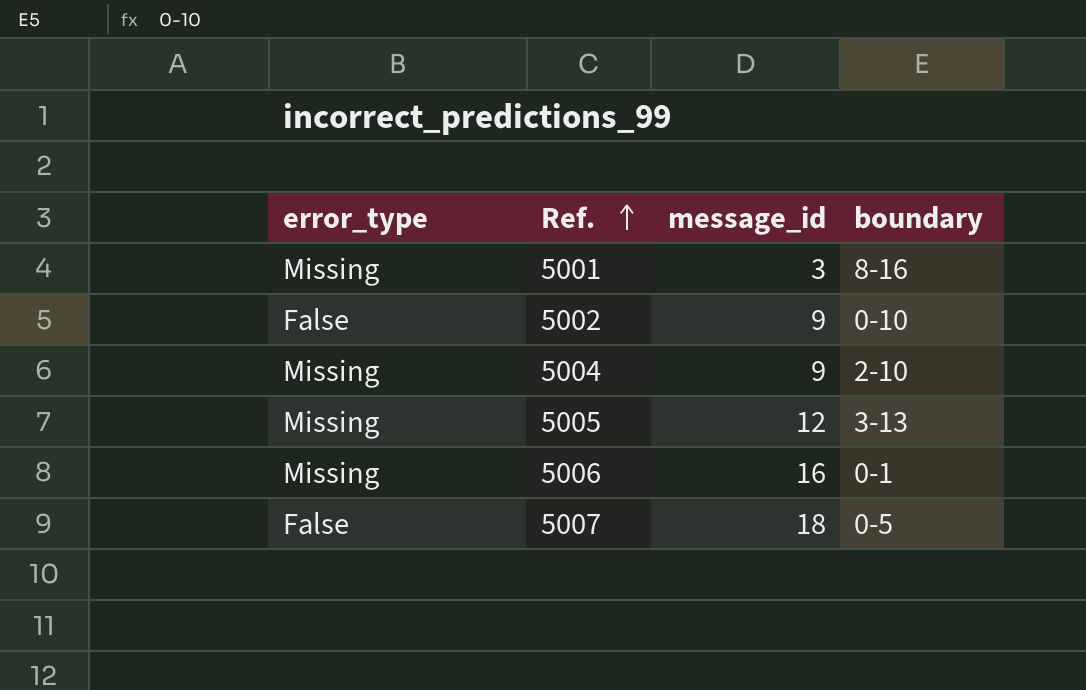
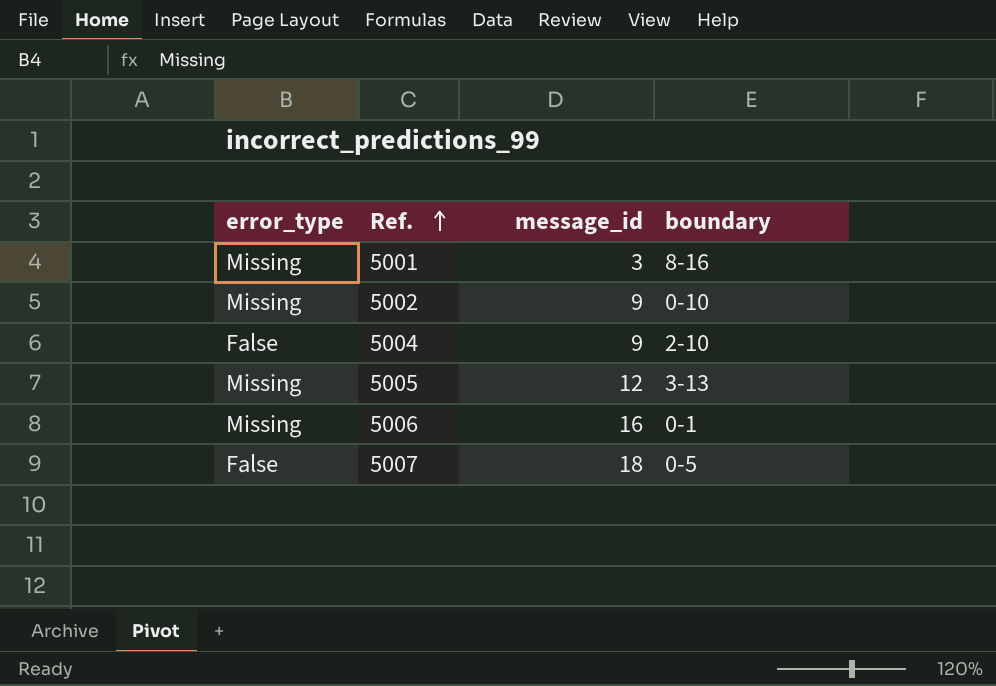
5002 | error_type: False -> Missing
5004 | error_type: Missing -> False

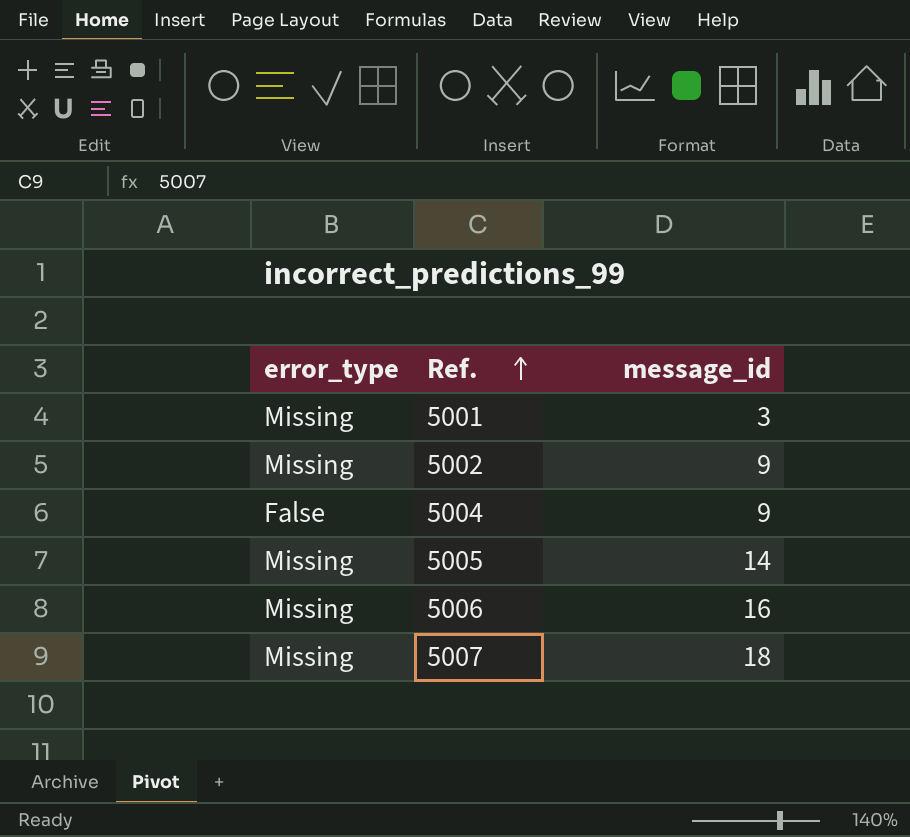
column boundary | position: 4 -> none
5005 | message_id: 12 -> 14
5007 | error_type: False -> Missing

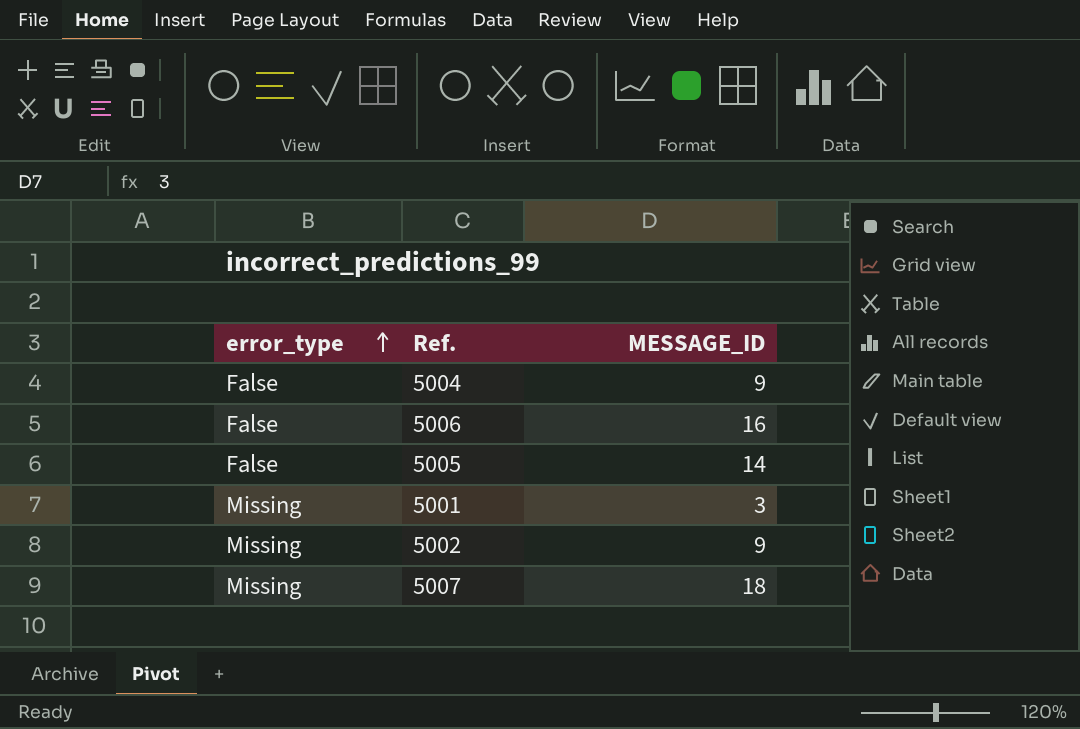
row order: Ref. ascending -> error_type ascending
column name: message_id -> MESSAGE_ID
5006 | error_type: Missing -> False
5005 | error_type: Missing -> False

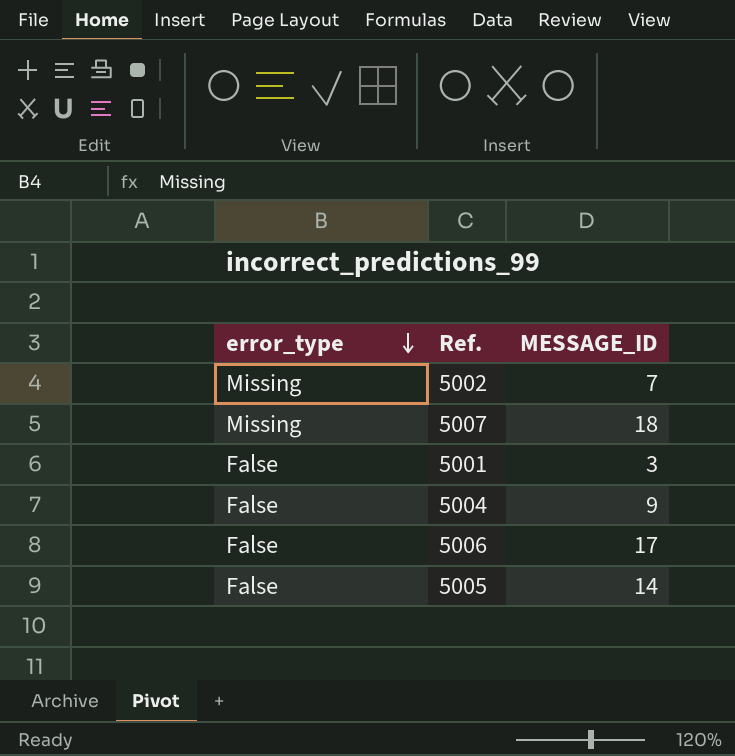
row order: error_type ascending -> error_type descending
5002 | MESSAGE_ID: 9 -> 7
5001 | error_type: Missing -> False
5006 | MESSAGE_ID: 16 -> 17

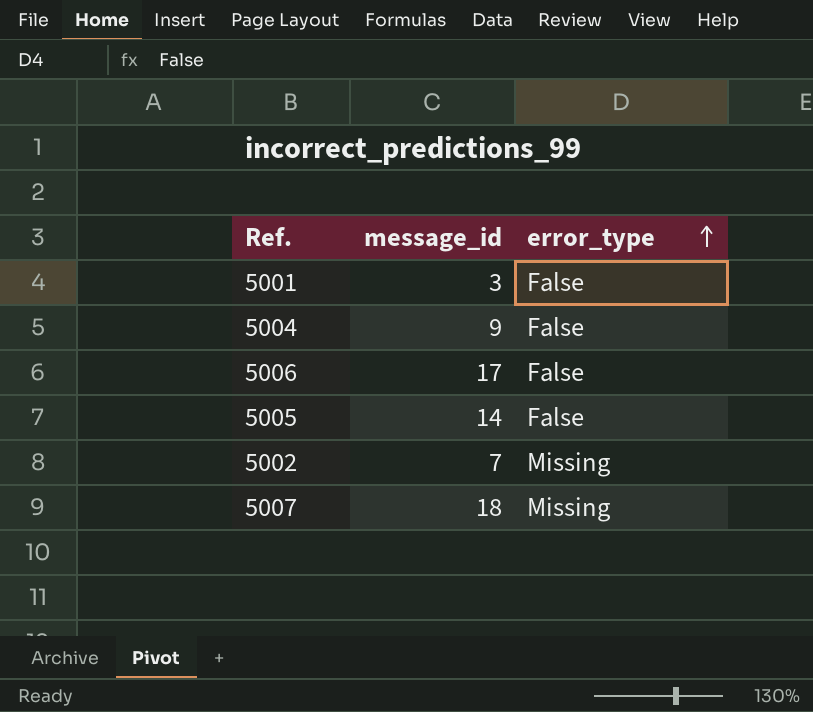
row order: error_type descending -> error_type ascending
column name: MESSAGE_ID -> message_id
column error_type | position: 1 -> 3

